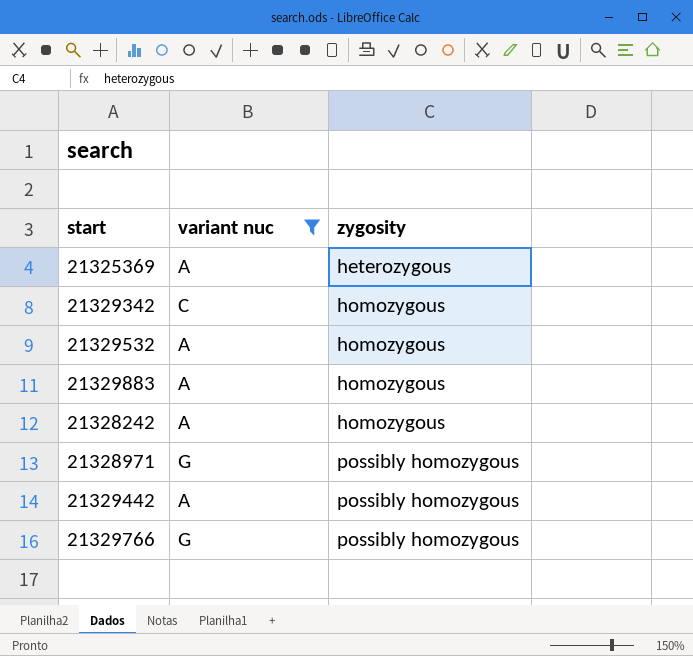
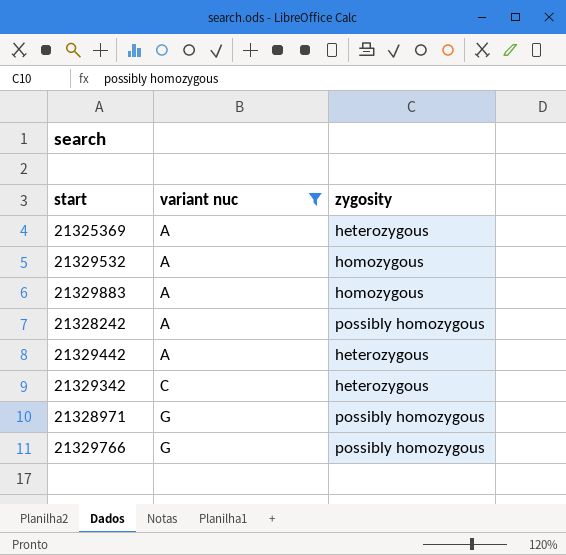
row order: zygosity ascending -> variant nuc ascending
21328242 | zygosity: homozygous -> possibly homozygous
21329442 | zygosity: possibly homozygous -> heterozygous
21329342 | zygosity: homozygous -> heterozygous

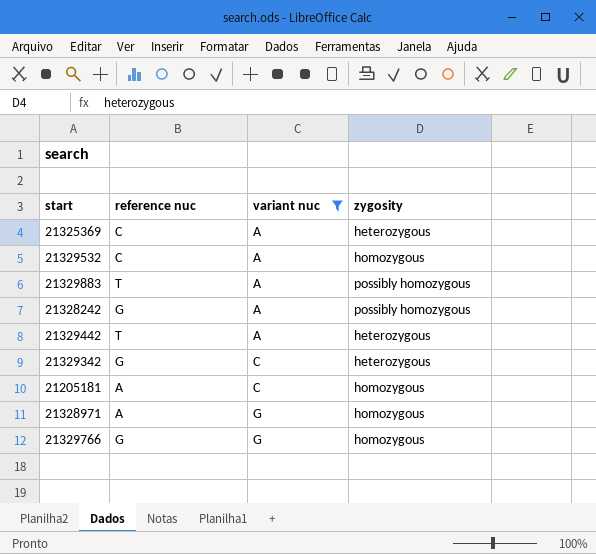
column reference nuc | position: none -> 2
21329883 | zygosity: homozygous -> possibly homozygous
row 21205181: none -> A | C | homozygous
21328971 | zygosity: possibly homozygous -> homozygous
21329766 | zygosity: possibly homozygous -> homozygous

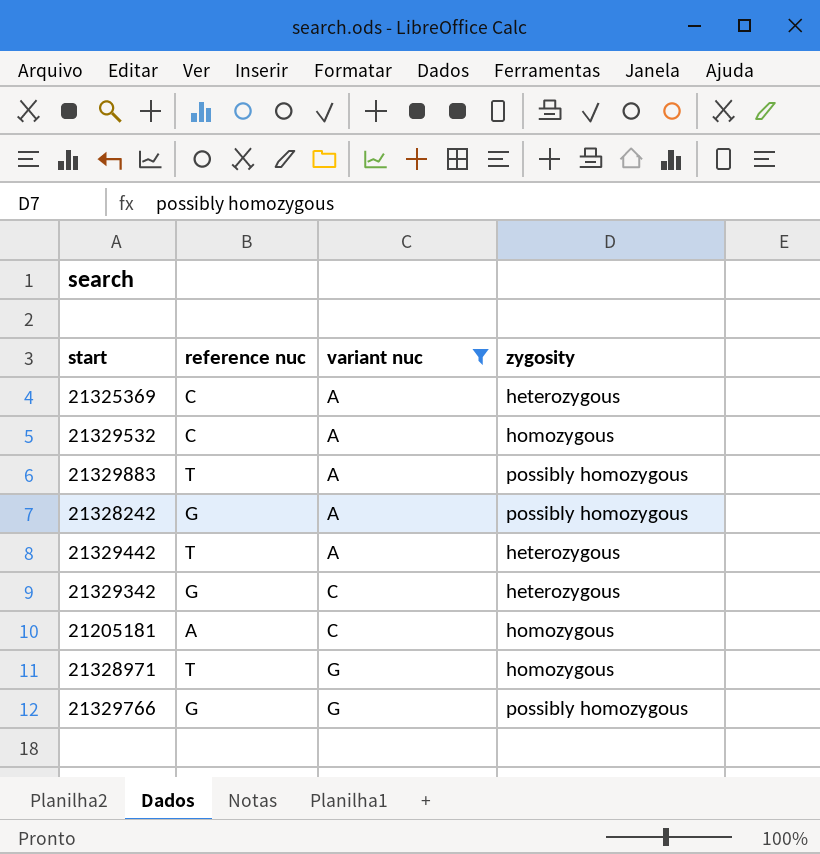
21328971 | reference nuc: A -> T
21329766 | zygosity: homozygous -> possibly homozygous

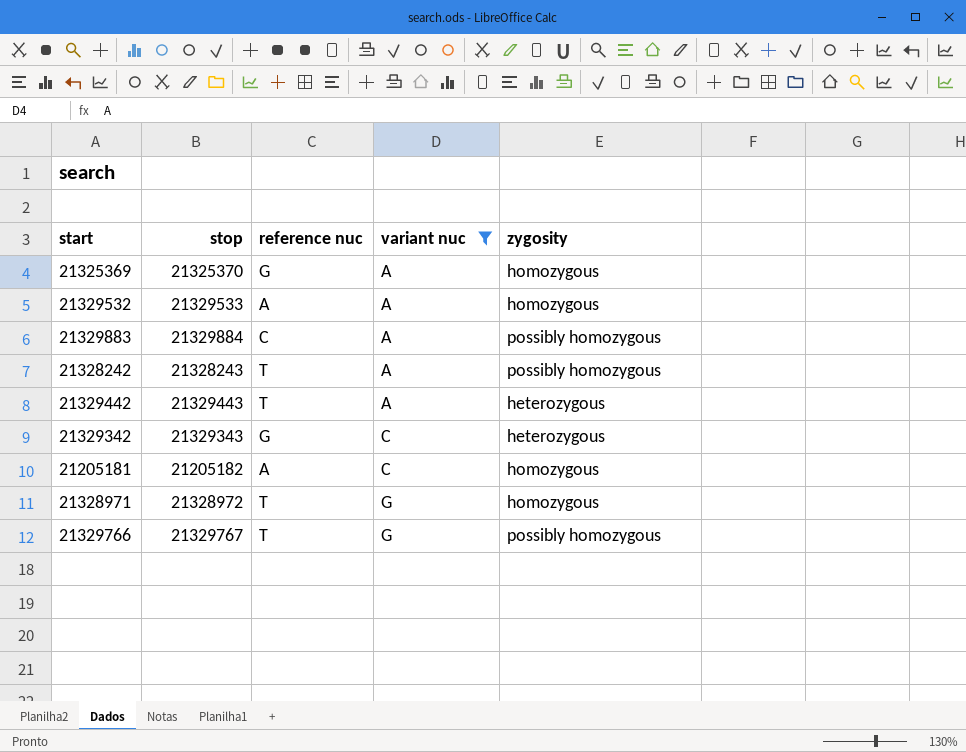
column stop | position: none -> 2
21325369 | reference nuc: C -> G
21325369 | zygosity: heterozygous -> homozygous
21329532 | reference nuc: C -> A
21329883 | reference nuc: T -> C
21328242 | reference nuc: G -> T
21329766 | reference nuc: G -> T

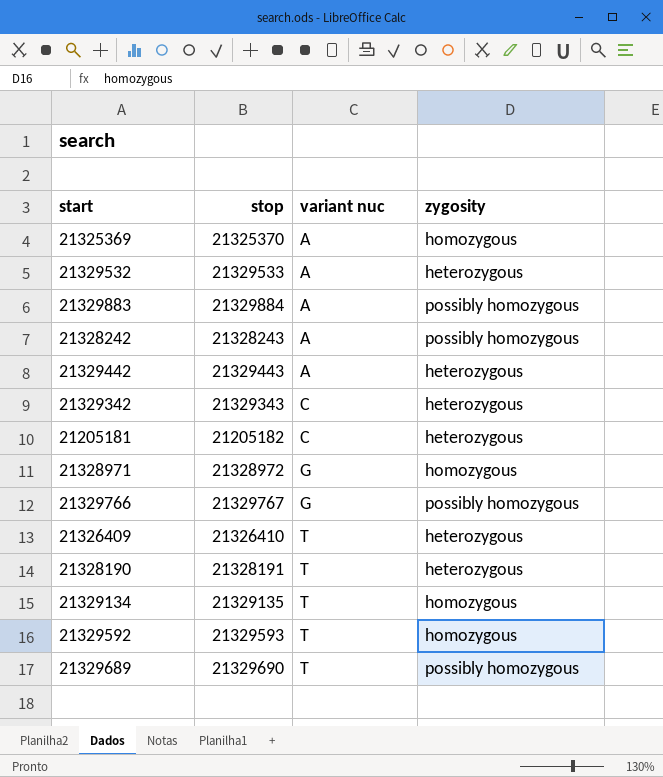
filter: variant nuc != T -> none
column reference nuc | position: 3 -> none
21329532 | zygosity: homozygous -> heterozygous
21205181 | zygosity: homozygous -> heterozygous

